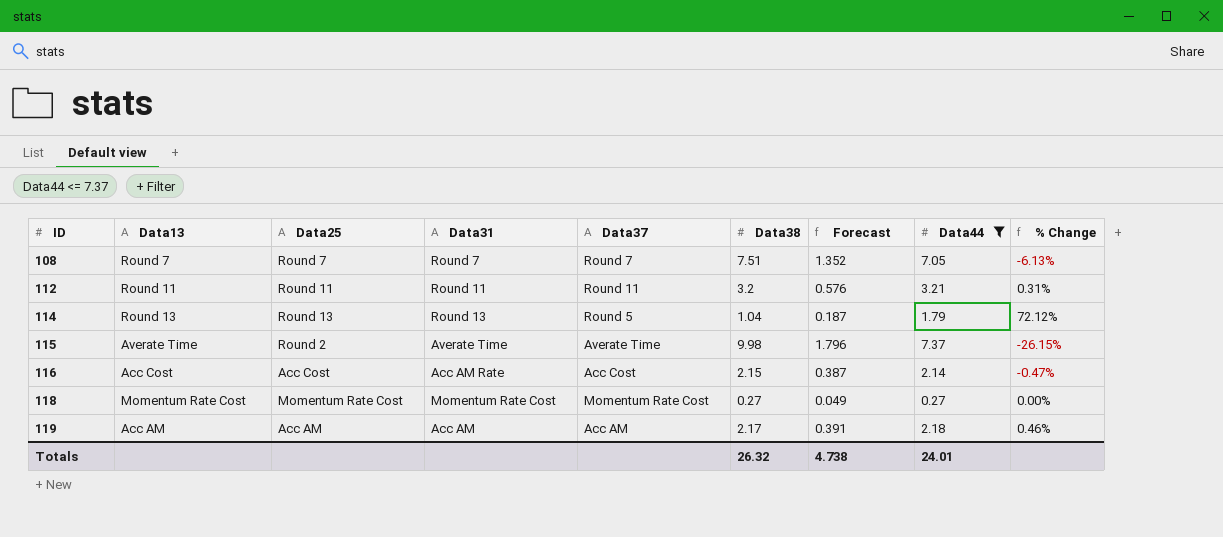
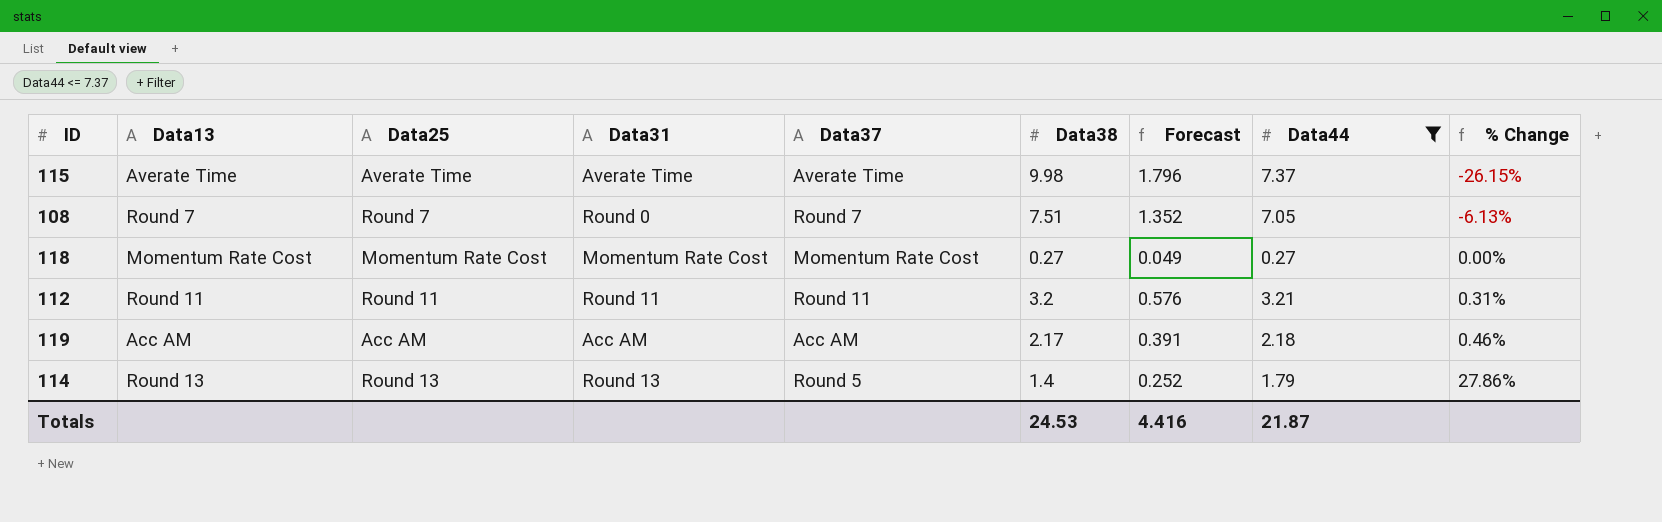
row order: ID ascending -> % Change ascending
row 116: Acc Cost | Acc Cost | Acc AM Rate | Acc Cost | 2.15 | 0.387 | 2.14 | -0.47% -> none
115 | Data25: Round 2 -> Averate Time
108 | Data31: Round 7 -> Round 0
114 | Data38: 1.04 -> 1.4
114 | Forecast: 0.187 -> 0.252
114 | % Change: 72.12% -> 27.86%
Totals | Data38: 26.32 -> 24.53
Totals | Forecast: 4.738 -> 4.416
Totals | Data44: 24.01 -> 21.87

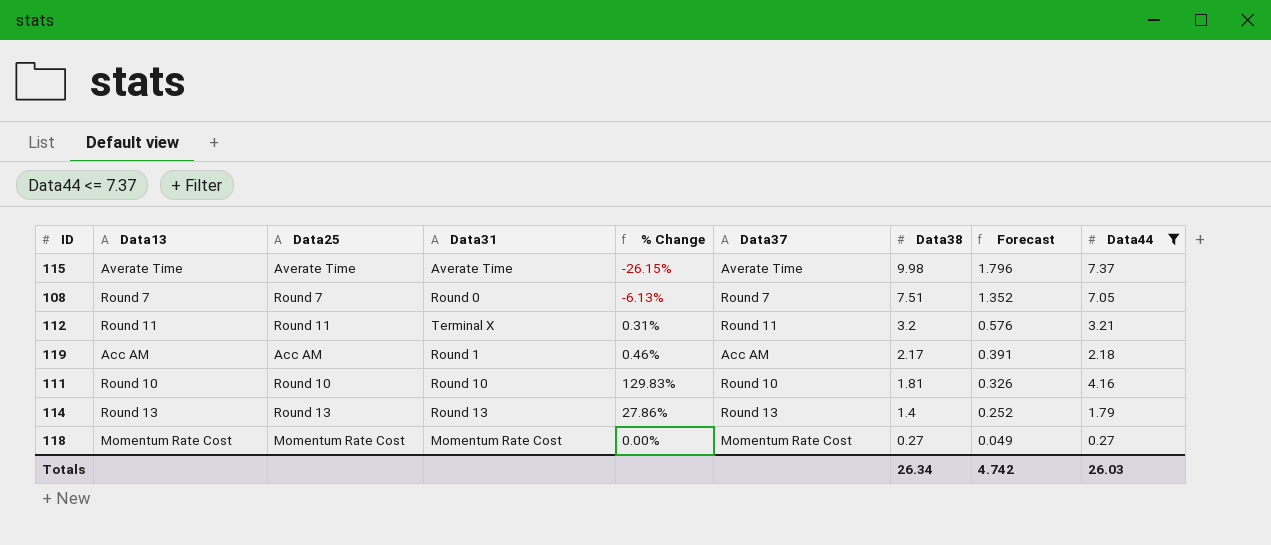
row order: % Change ascending -> Data38 descending
column % Change | position: 9 -> 5
112 | Data31: Round 11 -> Terminal X
119 | Data31: Acc AM -> Round 1
row 111: none -> Round 10 | Round 10 | Round 10 | 129.83% | Round 10 | 1.81 | 0.326 | 4.16
114 | Data37: Round 5 -> Round 13
Totals | Data38: 24.53 -> 26.34
Totals | Forecast: 4.416 -> 4.742
Totals | Data44: 21.87 -> 26.03

